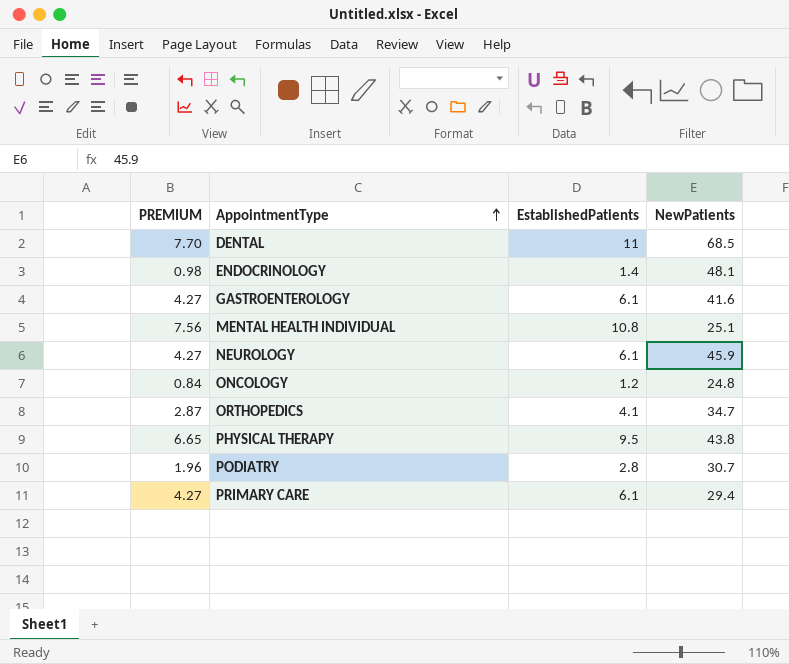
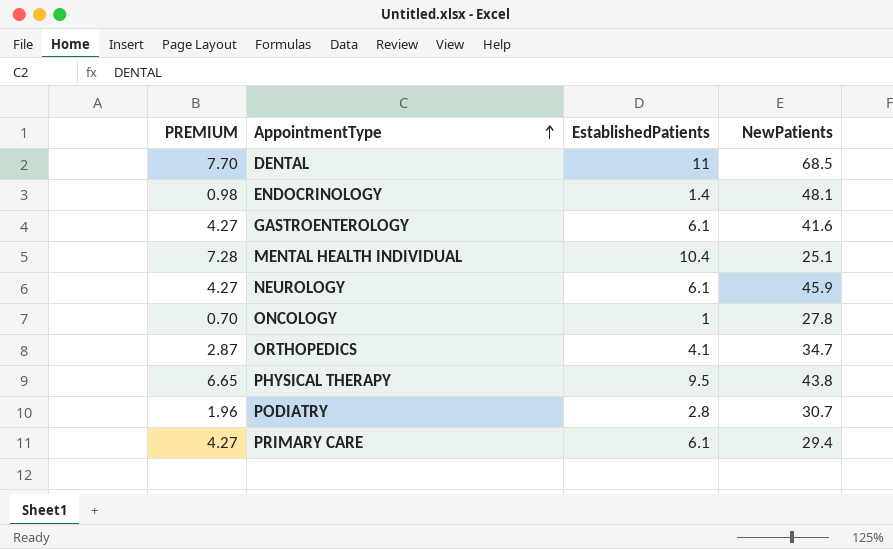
MENTAL HEALTH INDIVIDUAL | PREMIUM: 7.56 -> 7.28
MENTAL HEALTH INDIVIDUAL | EstablishedPatients: 10.8 -> 10.4
ONCOLOGY | PREMIUM: 0.84 -> 0.70
ONCOLOGY | EstablishedPatients: 1.2 -> 1
ONCOLOGY | NewPatients: 24.8 -> 27.8

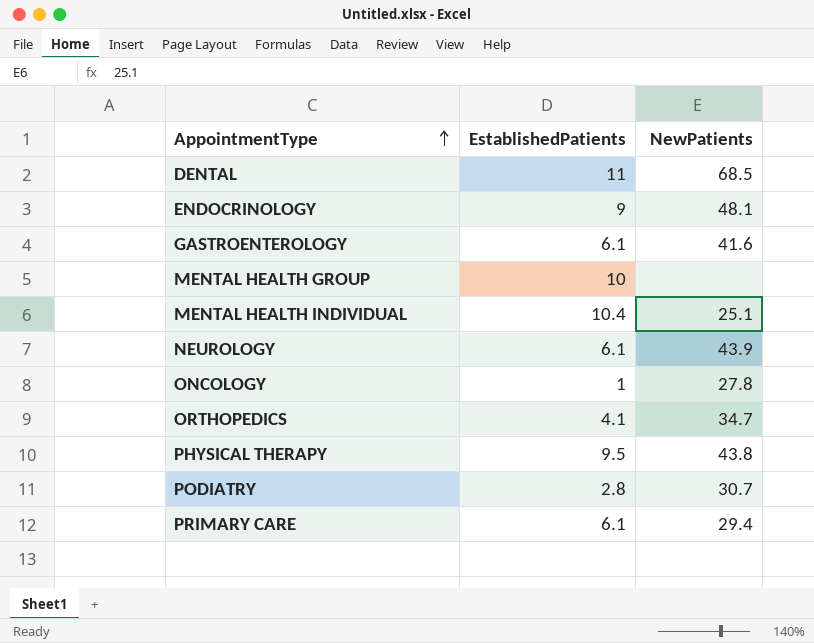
column PREMIUM | formula: [EstablishedPatients] * 0.7 -> none
ENDOCRINOLOGY | EstablishedPatients: 1.4 -> 9
row MENTAL HEALTH GROUP: none -> 10 | none
NEUROLOGY | NewPatients: 45.9 -> 43.9

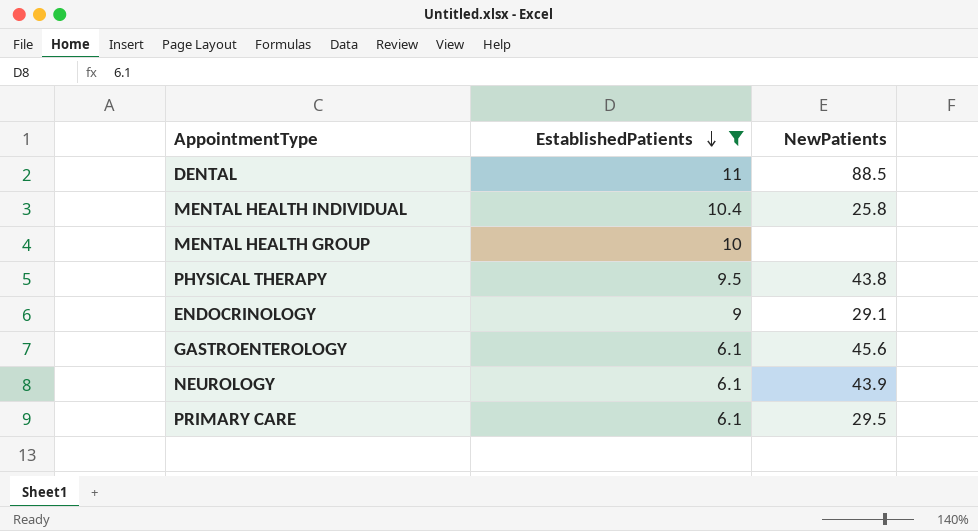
filter: none -> EstablishedPatients >= 6.1
row order: AppointmentType ascending -> EstablishedPatients descending
DENTAL | NewPatients: 68.5 -> 88.5
MENTAL HEALTH INDIVIDUAL | NewPatients: 25.1 -> 25.8
ENDOCRINOLOGY | NewPatients: 48.1 -> 29.1
GASTROENTEROLOGY | NewPatients: 41.6 -> 45.6
PRIMARY CARE | NewPatients: 29.4 -> 29.5

